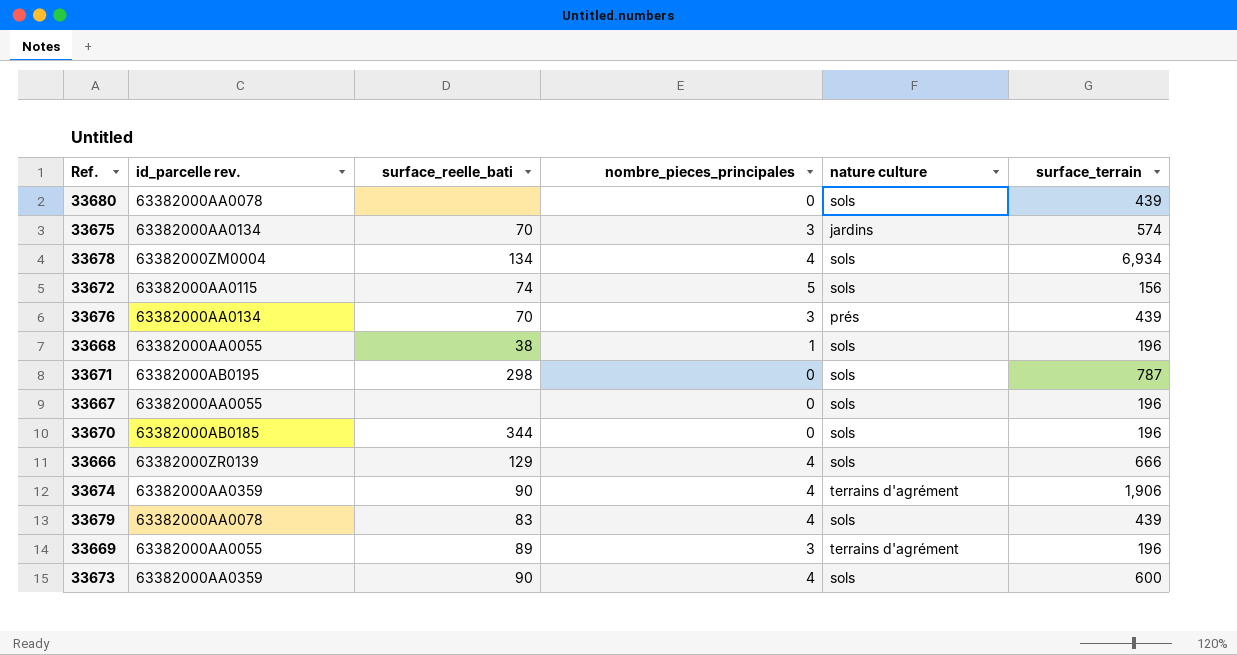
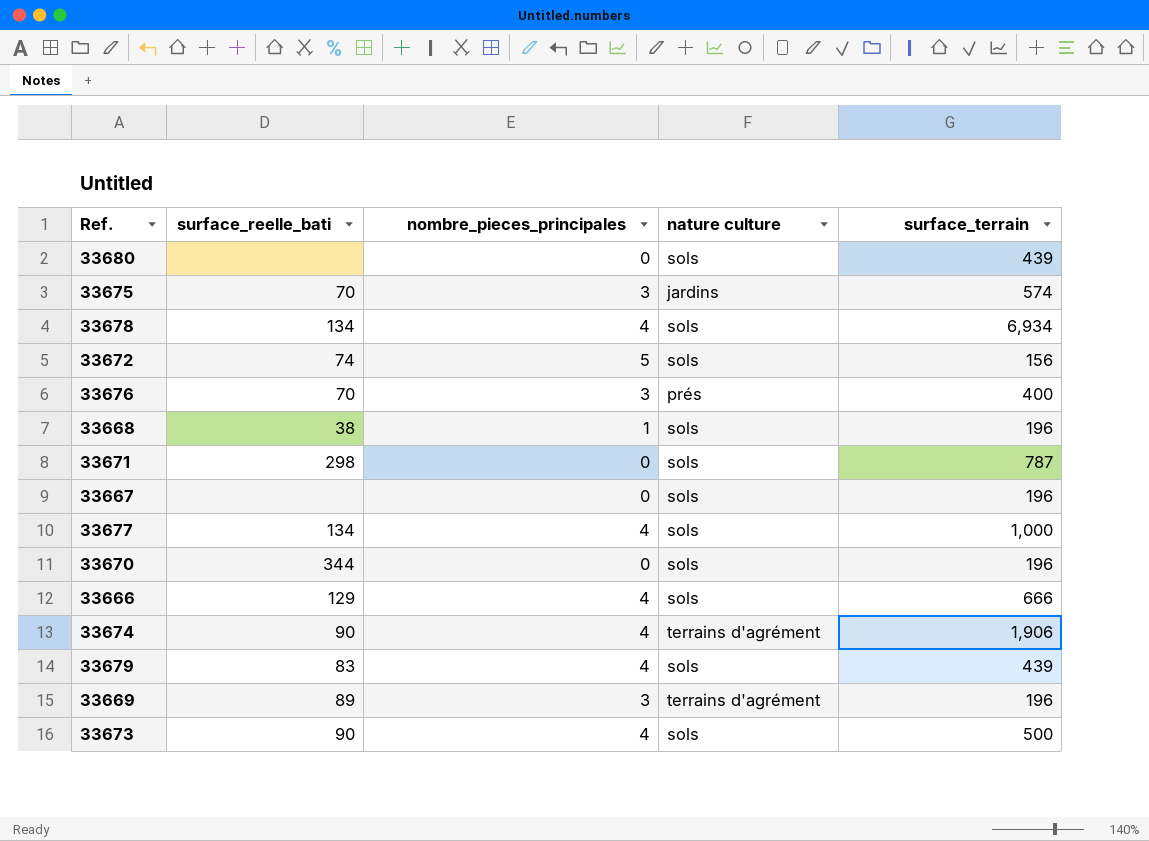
column id_parcelle rev. | position: 2 -> none
33676 | surface_terrain: 439 -> 400
row 33677: none -> 134 | 4 | sols | 1,000
33673 | surface_terrain: 600 -> 500

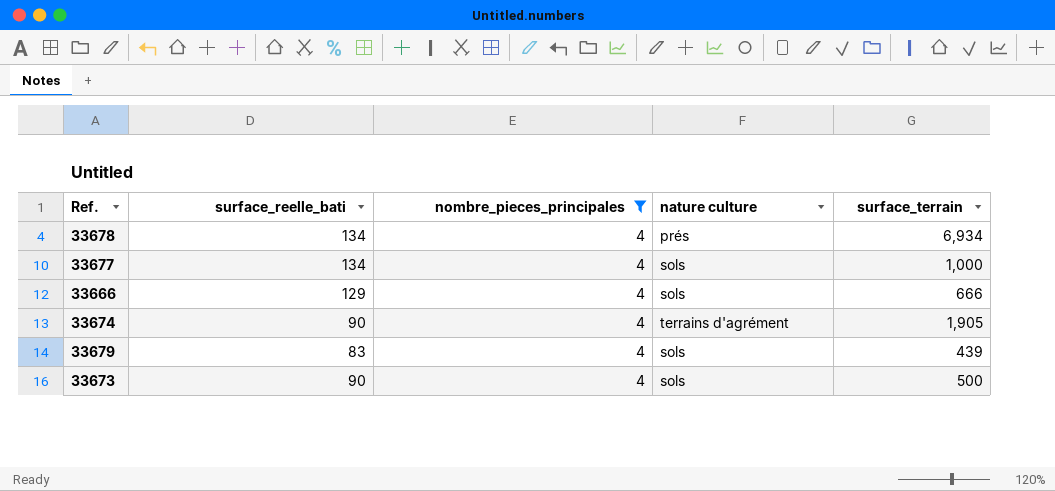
filter: none -> nombre_pieces_principales = 4
33678 | nature culture: sols -> prés
33674 | surface_terrain: 1,906 -> 1,905

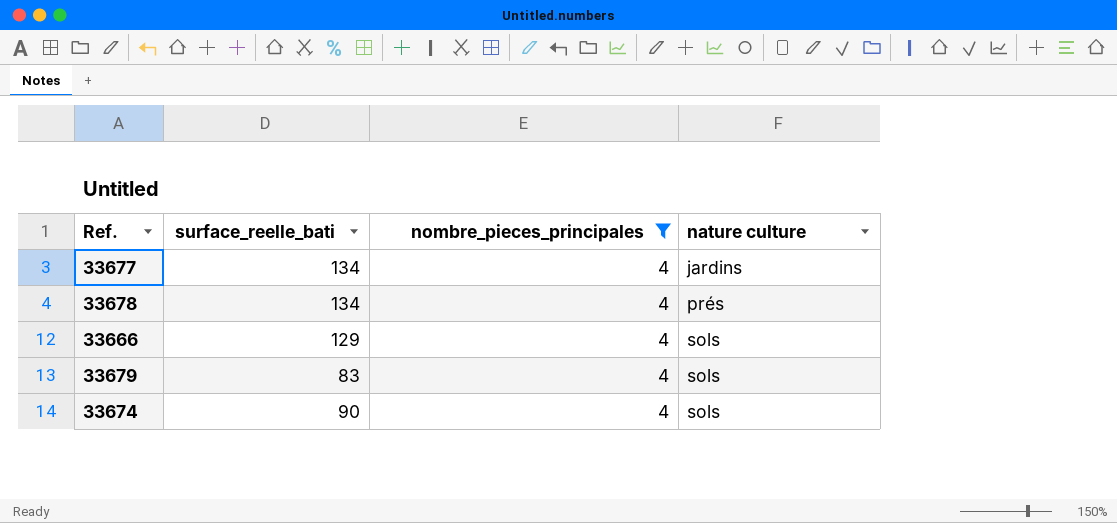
row order: none -> nature culture ascending
column surface_terrain | position: 5 -> none
row 33673: 90 | 4 | sols | 500 -> none
33677 | nature culture: sols -> jardins
33674 | nature culture: terrains d'agrément -> sols

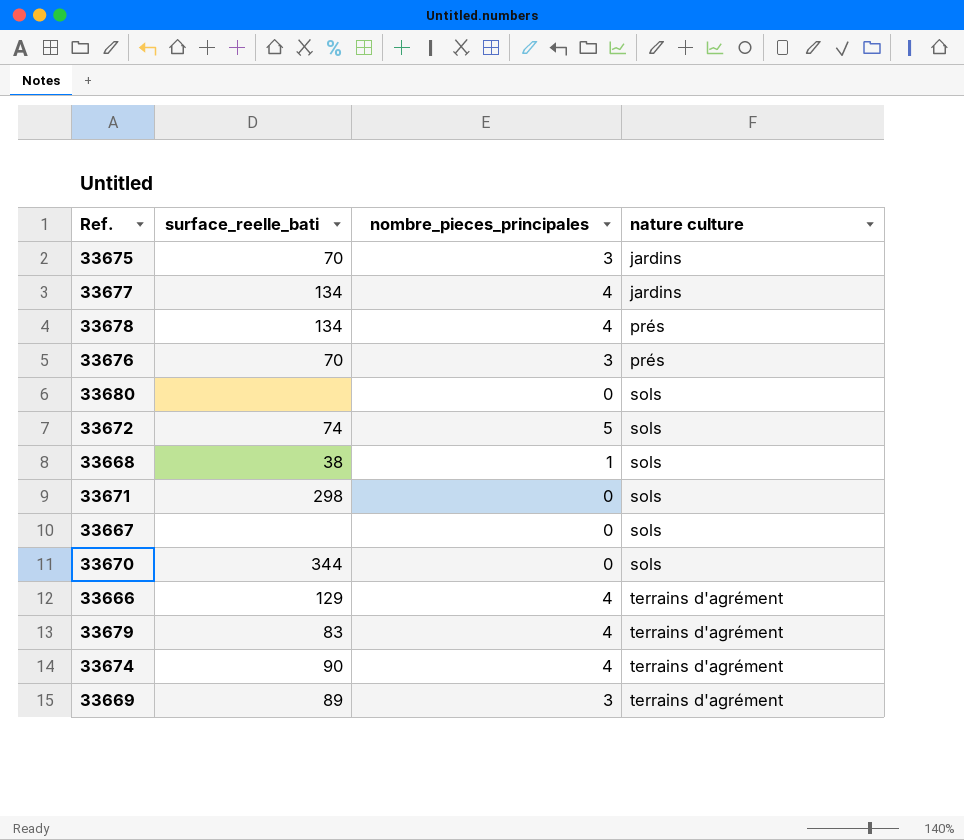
filter: nombre_pieces_principales = 4 -> none
33666 | nature culture: sols -> terrains d'agrément
33679 | nature culture: sols -> terrains d'agrément
33674 | nature culture: sols -> terrains d'agrément

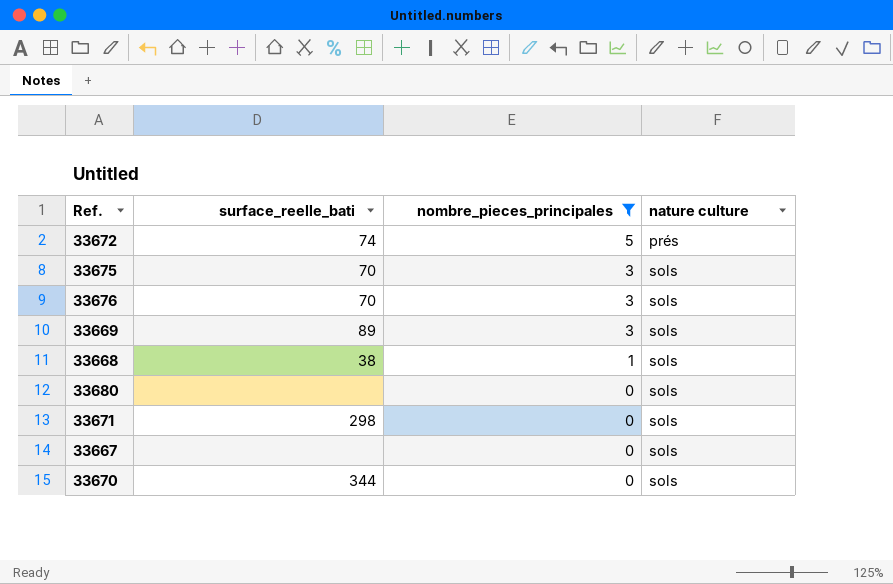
filter: none -> nombre_pieces_principales != 4
row order: nature culture ascending -> nombre_pieces_principales descending
33672 | nature culture: sols -> prés
33675 | nature culture: jardins -> sols
33676 | nature culture: prés -> sols
33669 | nature culture: terrains d'agrément -> sols

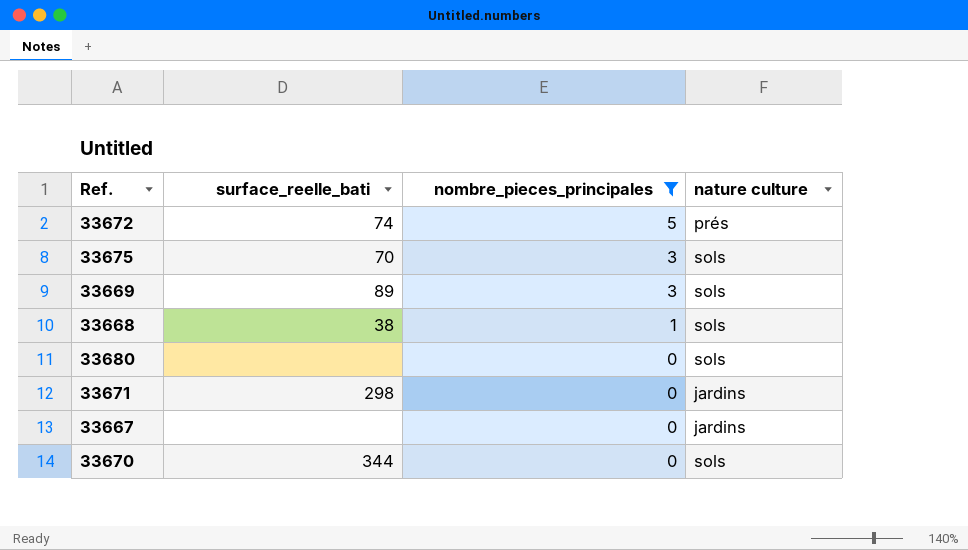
row 33676: 70 | 3 | sols -> none
33671 | nature culture: sols -> jardins
33667 | nature culture: sols -> jardins

